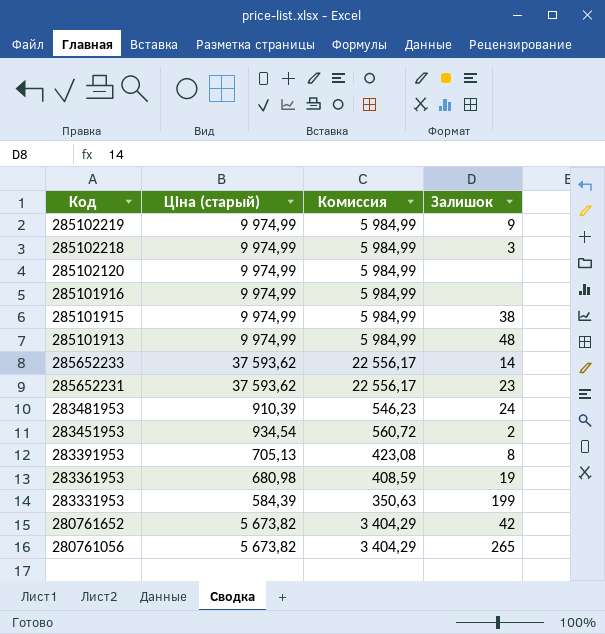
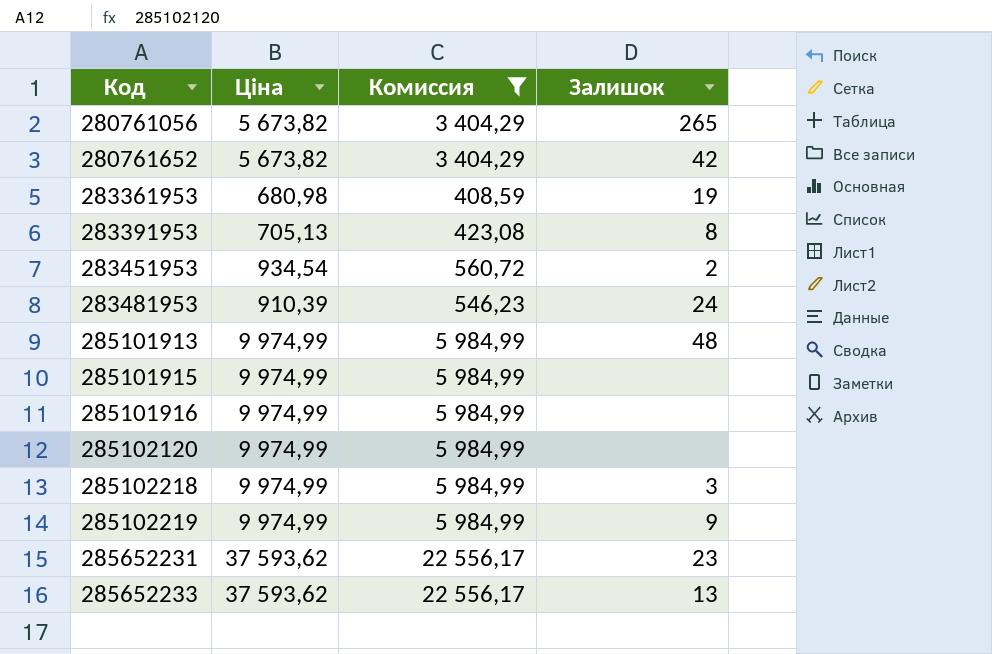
filter: none -> Комиссия != 350,63
row order: none -> Код ascending
column name: Ціна (старый) -> Ціна
285101915 | Залишок: 38 -> none
285652233 | Залишок: 14 -> 13

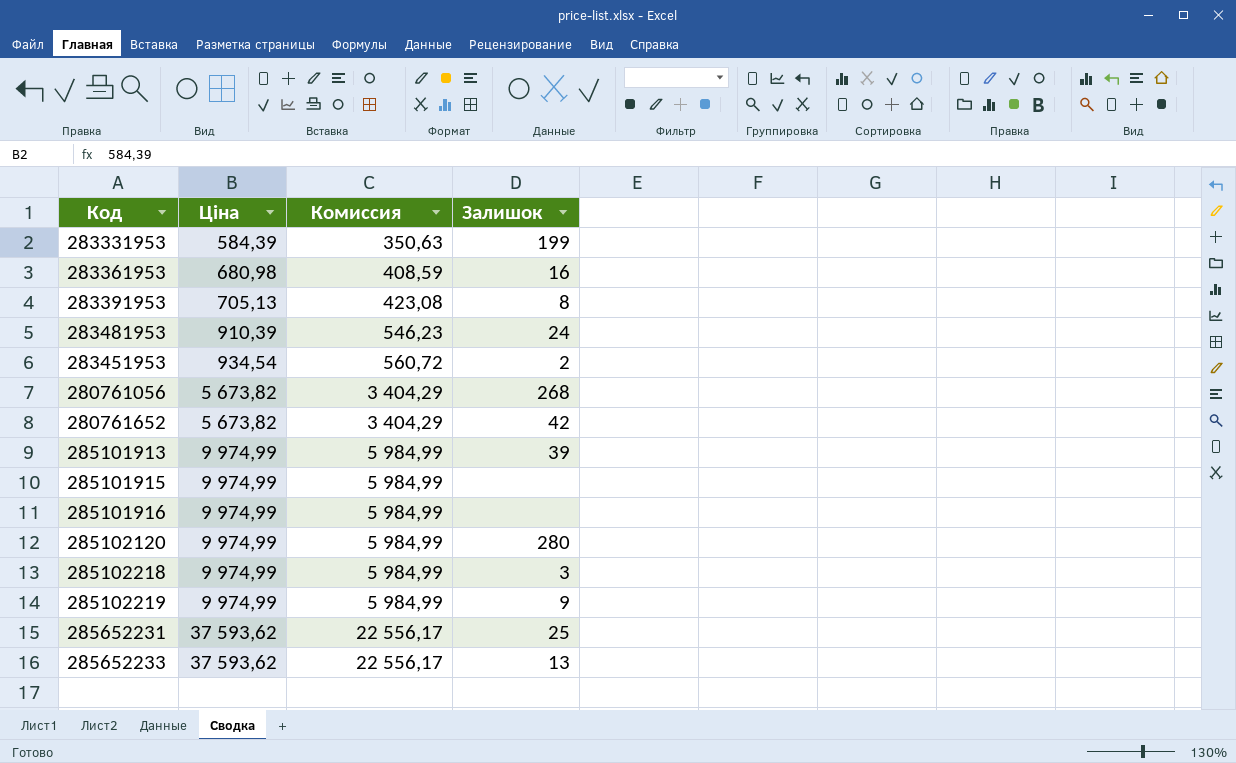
filter: Комиссия != 350,63 -> none
row order: Код ascending -> Ціна ascending
283361953 | Залишок: 19 -> 16
280761056 | Залишок: 265 -> 268
285101913 | Залишок: 48 -> 39
285102120 | Залишок: none -> 280
285652231 | Залишок: 23 -> 25

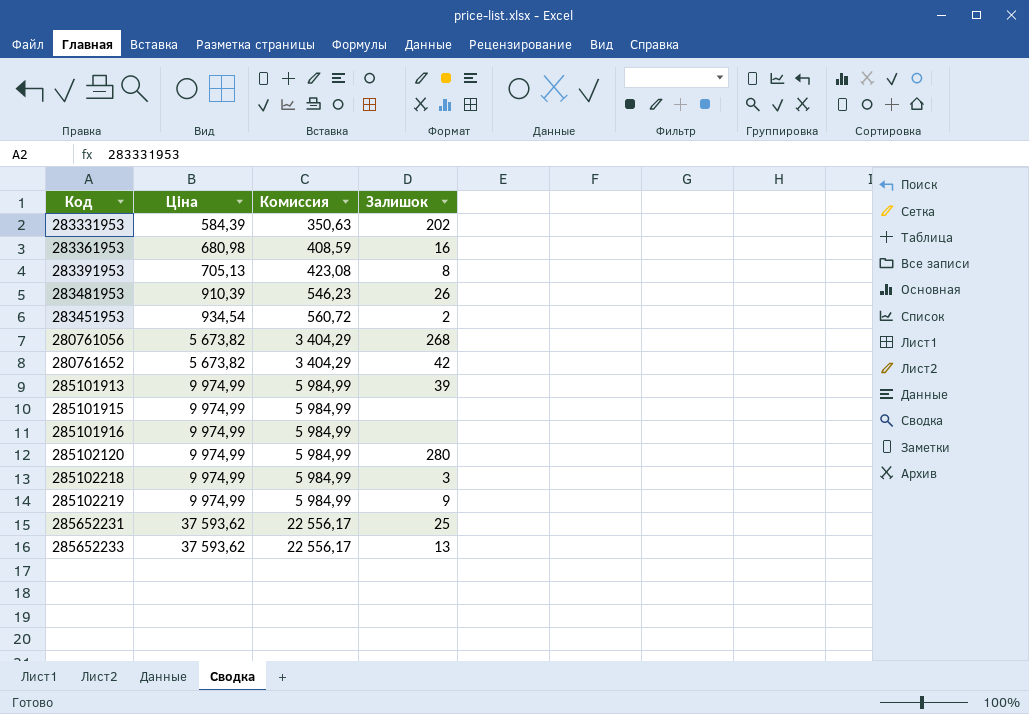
283331953 | Залишок: 199 -> 202
283481953 | Залишок: 24 -> 26

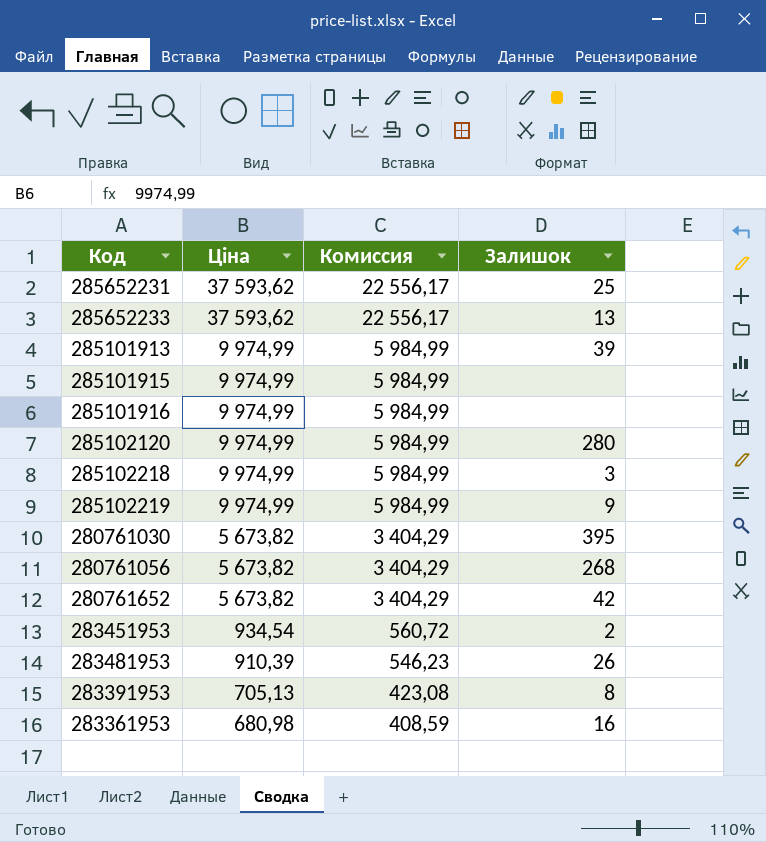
row order: Ціна ascending -> Ціна descending
row 283331953: 584,39 | 350,63 | 202 -> none
row 280761030: none -> 5 673,82 | 3 404,29 | 395

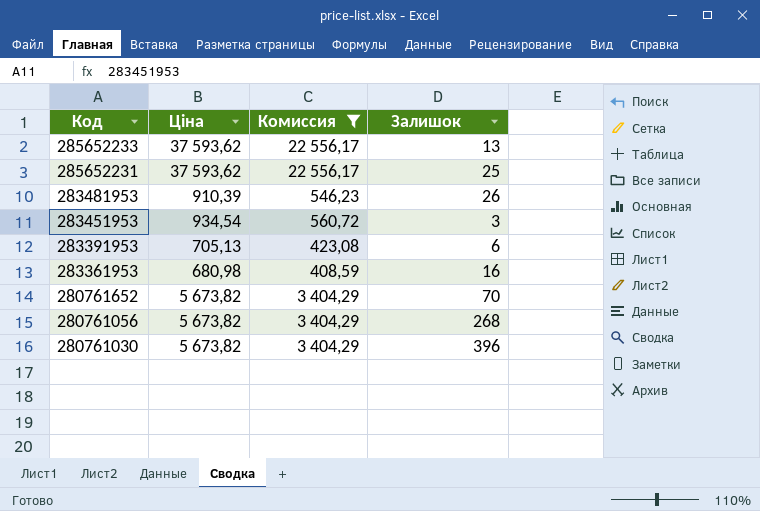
filter: none -> Комиссия != 5 984,99
row order: Ціна descending -> Код descending
283451953 | Залишок: 2 -> 3
283391953 | Залишок: 8 -> 6
280761652 | Залишок: 42 -> 70
280761030 | Залишок: 395 -> 396

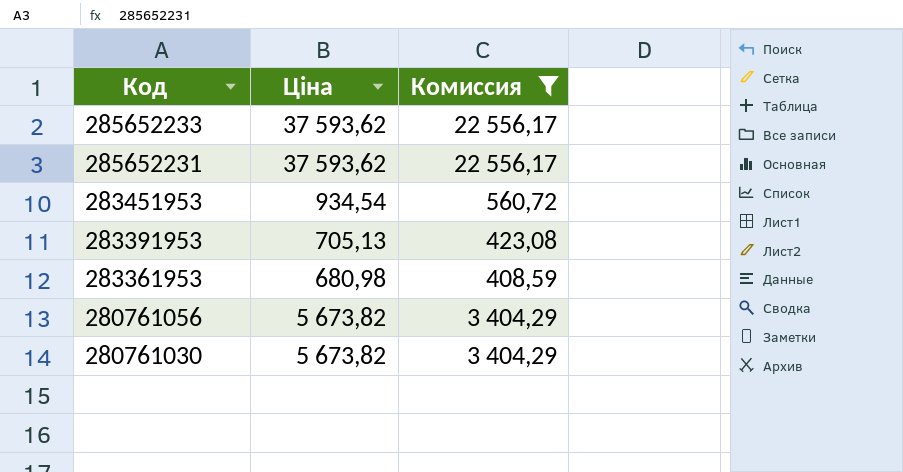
column Залишок | position: 4 -> none
row 283481953: 910,39 | 546,23 | 26 -> none
row 280761652: 5 673,82 | 3 404,29 | 70 -> none

